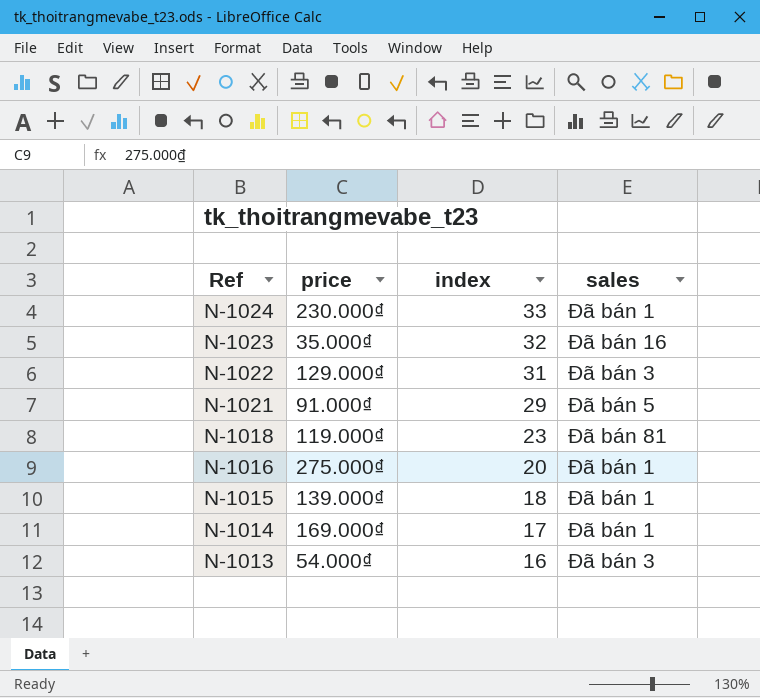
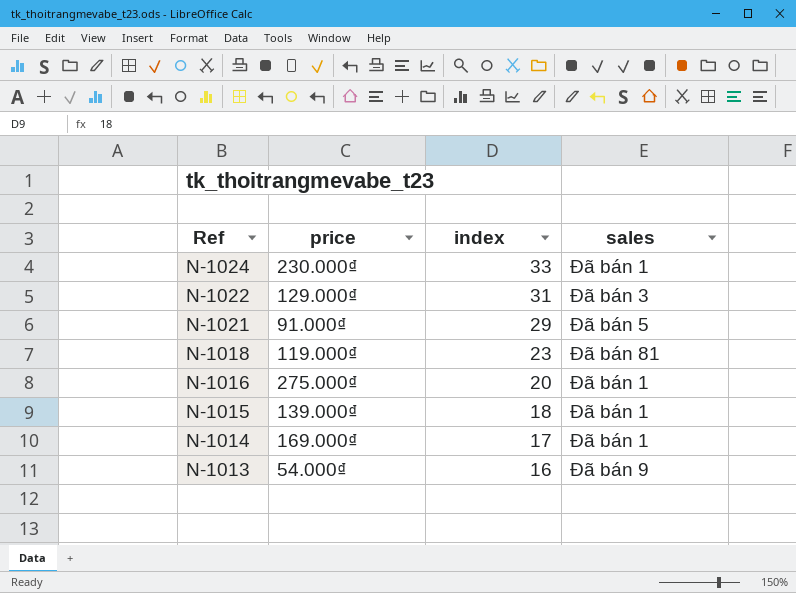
row N-1023: 35.000₫ | 32 | Đã bán 16 -> none
N-1013 | sales: Đã bán 3 -> Đã bán 9

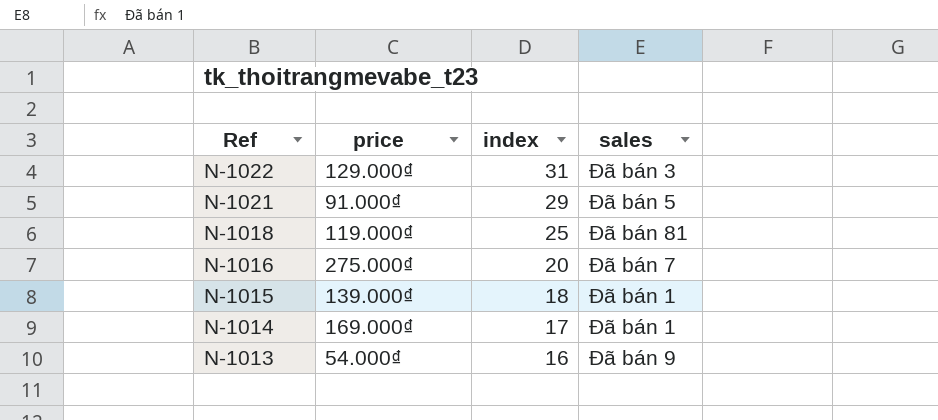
row N-1024: 230.000₫ | 33 | Đã bán 1 -> none
N-1018 | index: 23 -> 25
N-1016 | sales: Đã bán 1 -> Đã bán 7

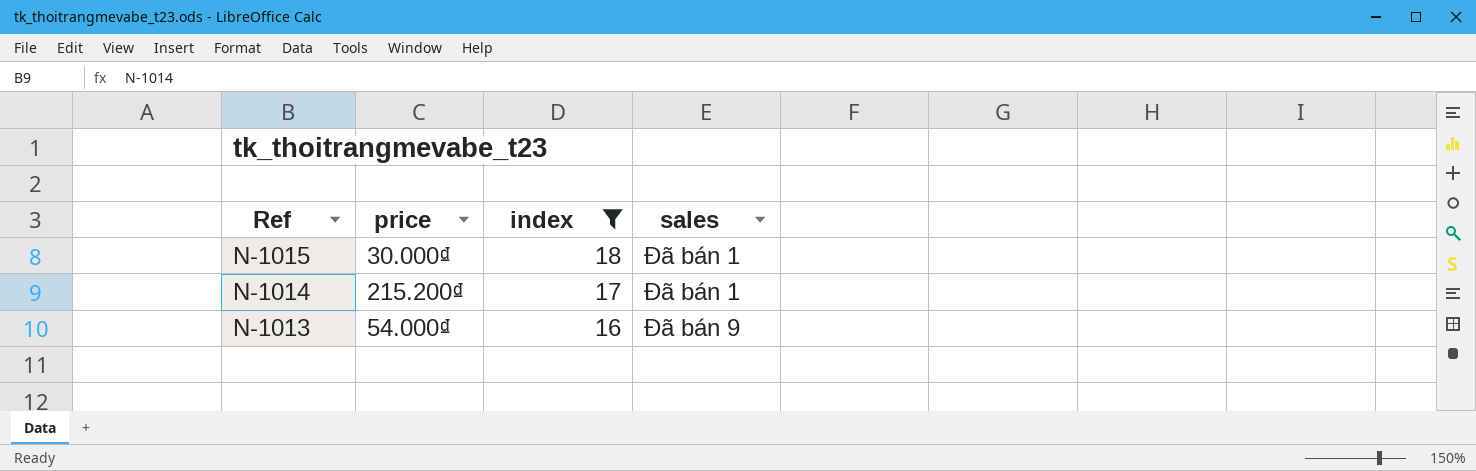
filter: none -> index <= 18
N-1015 | price: 139.000₫ -> 30.000₫
N-1014 | price: 169.000₫ -> 215.200₫

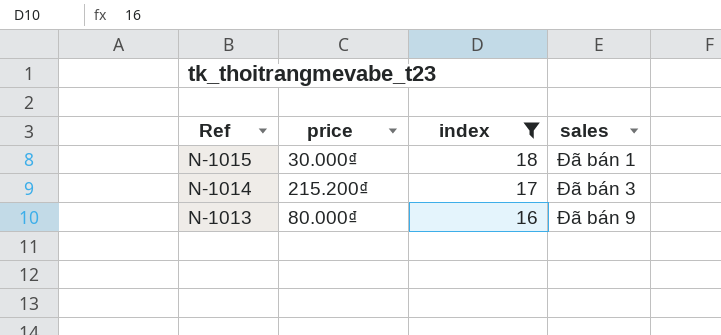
N-1014 | sales: Đã bán 1 -> Đã bán 3
N-1013 | price: 54.000₫ -> 80.000₫

